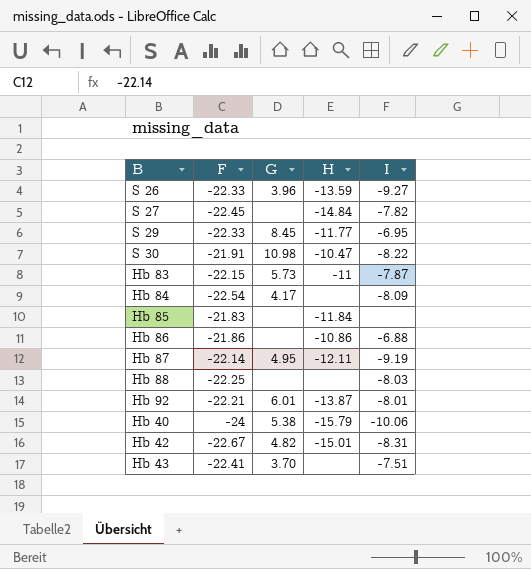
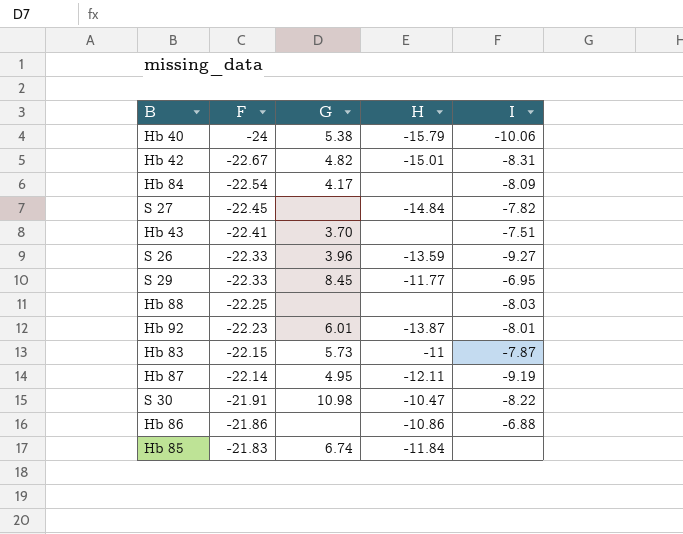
row order: none -> F ascending
Hb 92 | F: -22.21 -> -22.23
Hb 85 | G: none -> 6.74

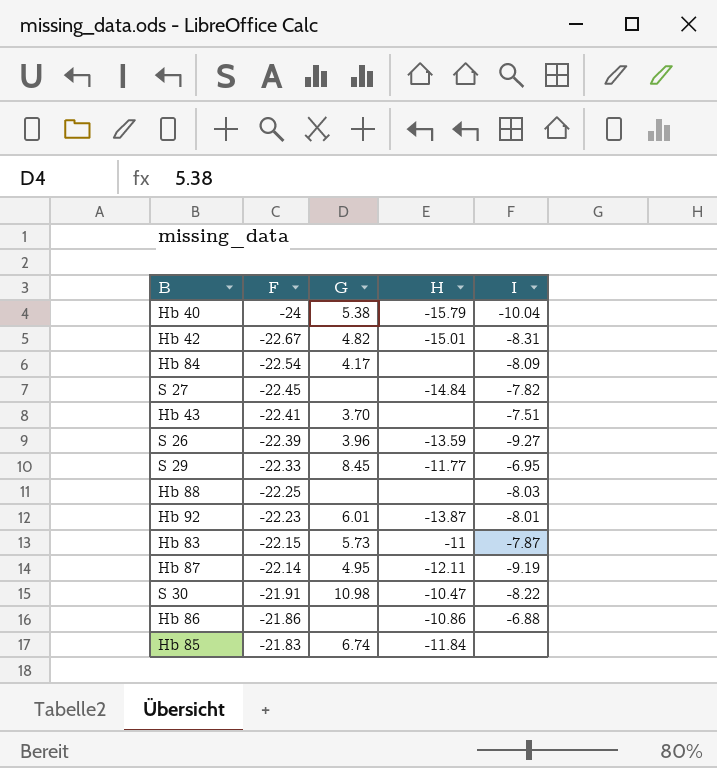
Hb 40 | I: -10.06 -> -10.04
S 26 | F: -22.33 -> -22.39

